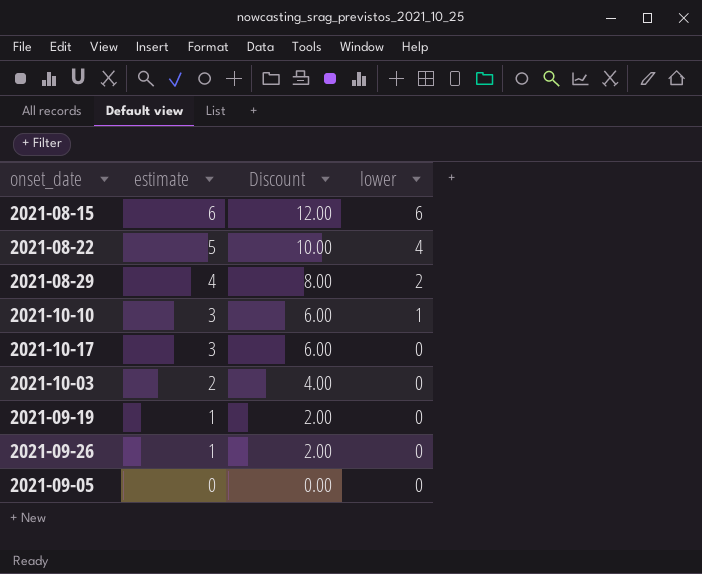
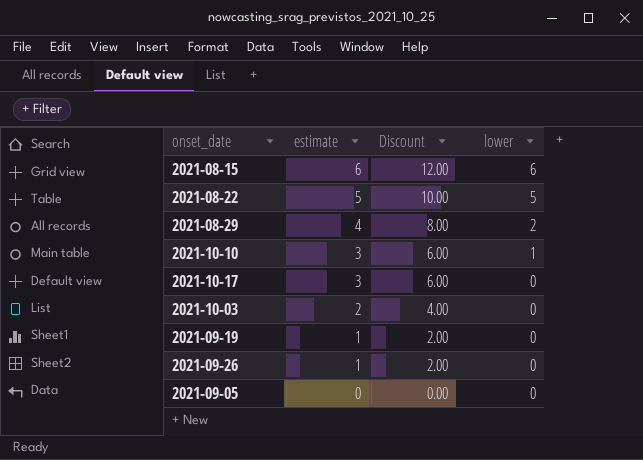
2021-08-22 | lower: 4 -> 5

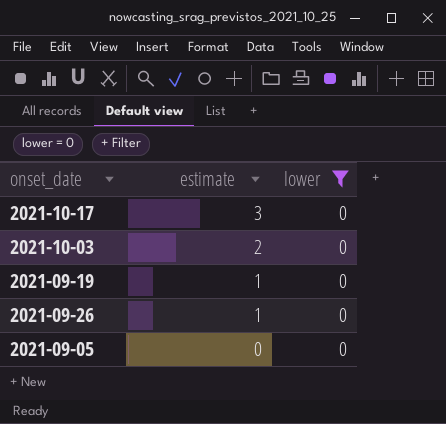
filter: none -> lower = 0
column Discount | formula: [estimate] * 2 -> none

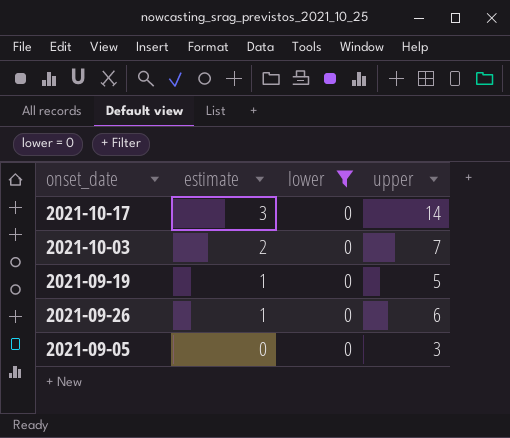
column upper | position: none -> 4

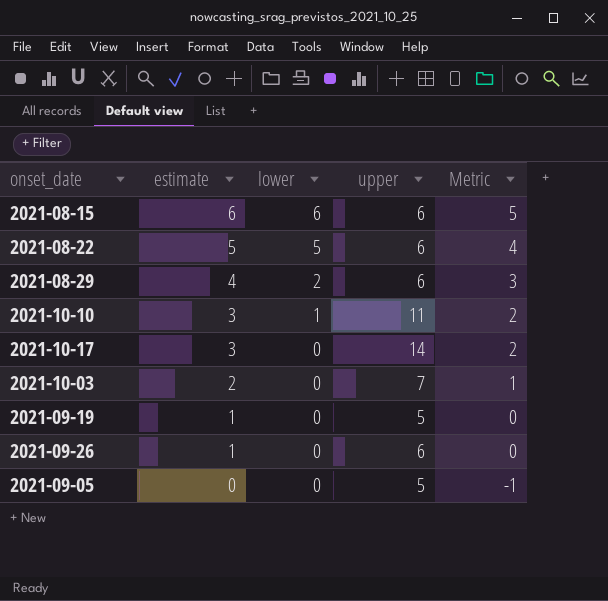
filter: lower = 0 -> none
column Metric | formula: none -> [estimate] - 1
2021-09-05 | upper: 3 -> 5

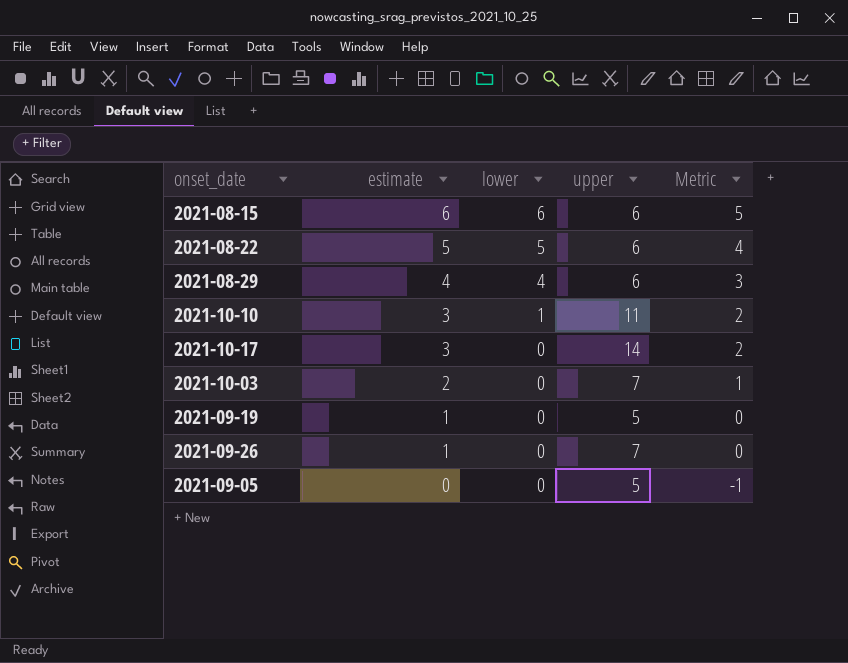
2021-08-29 | lower: 2 -> 4
2021-09-26 | upper: 6 -> 7

